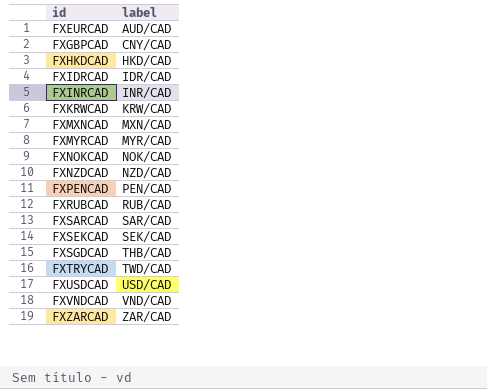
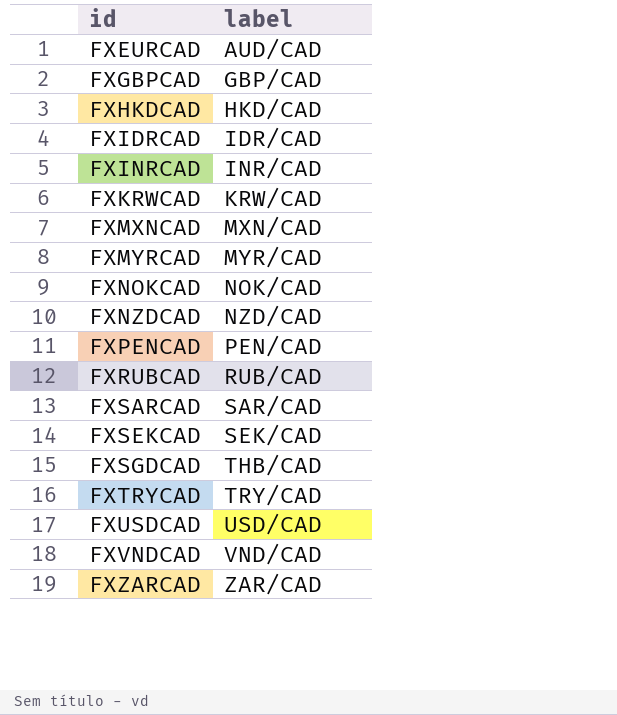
FXGBPCAD | label: CNY/CAD -> GBP/CAD
FXTRYCAD | label: TWD/CAD -> TRY/CAD

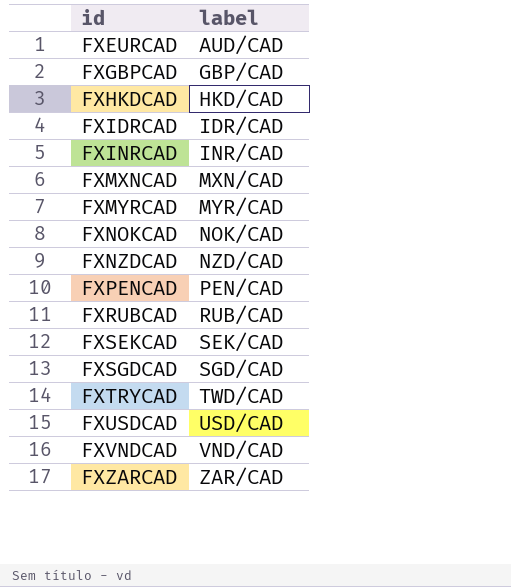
row FXKRWCAD: KRW/CAD -> none
row FXSARCAD: SAR/CAD -> none
FXSGDCAD | label: THB/CAD -> SGD/CAD
FXTRYCAD | label: TRY/CAD -> TWD/CAD

